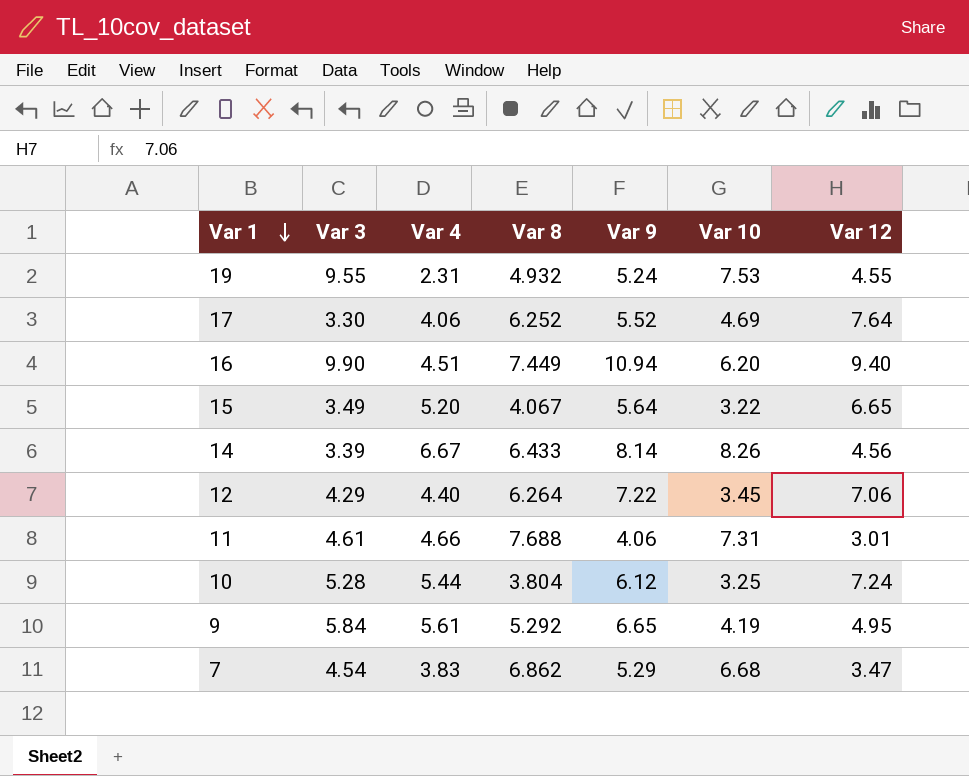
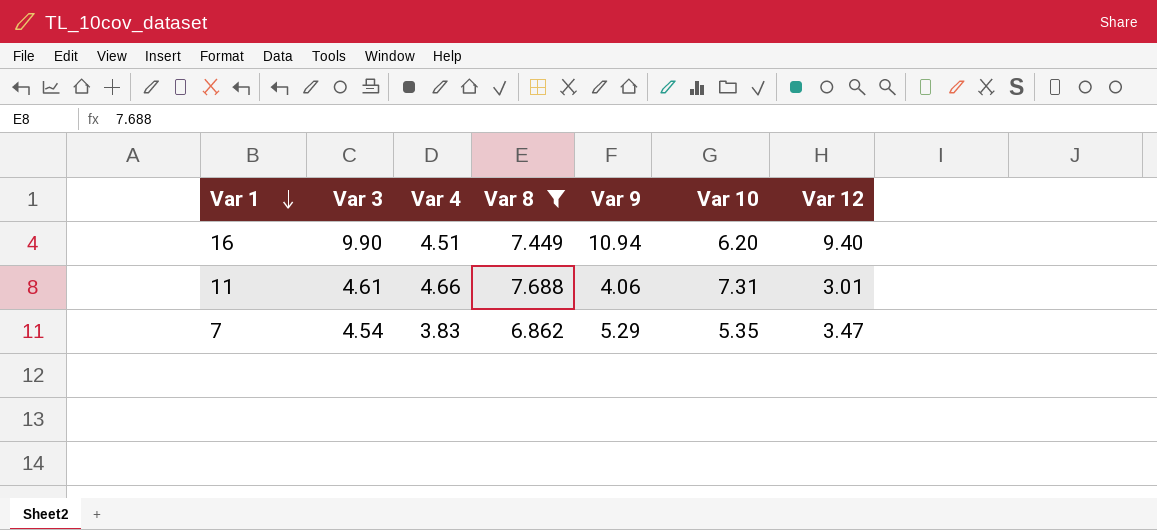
filter: none -> Var 8 >= 6.862
7 | Var 10: 6.68 -> 5.35

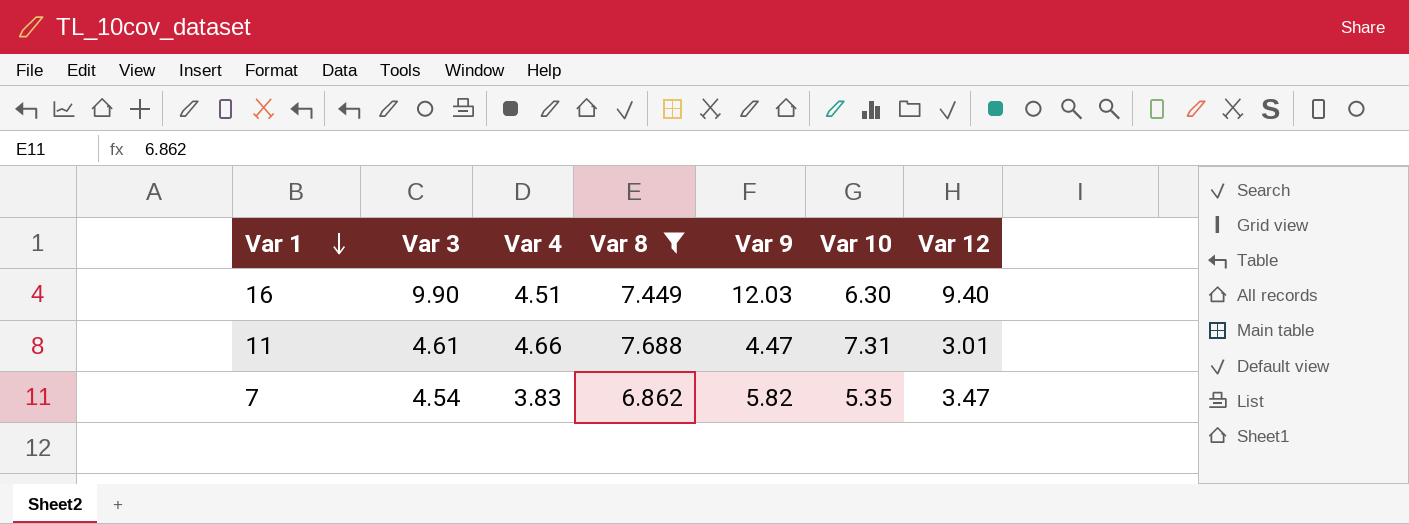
16 | Var 9: 10.94 -> 12.03
16 | Var 10: 6.20 -> 6.30
11 | Var 9: 4.06 -> 4.47
7 | Var 9: 5.29 -> 5.82

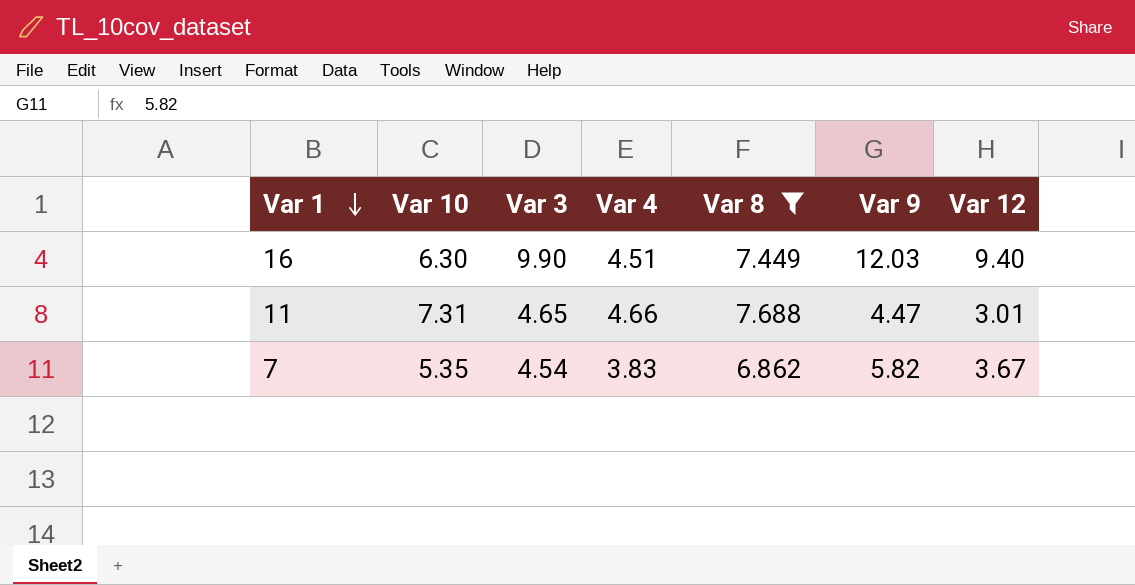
column Var 10 | position: 6 -> 2
11 | Var 3: 4.61 -> 4.65
7 | Var 12: 3.47 -> 3.67

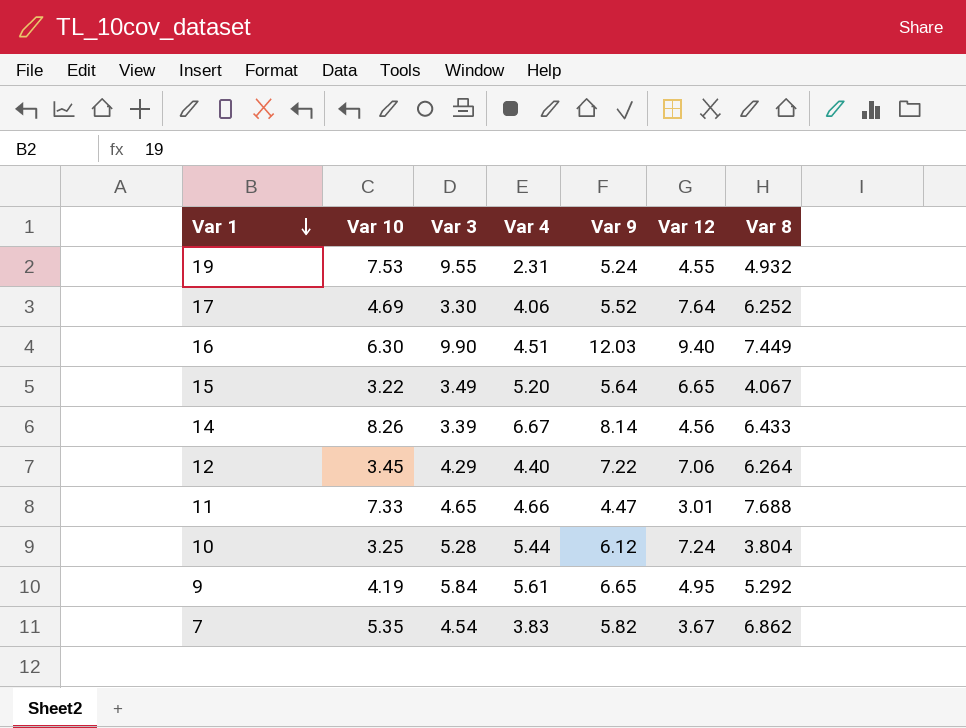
filter: Var 8 >= 6.862 -> none
column Var 8 | position: 5 -> 7
11 | Var 10: 7.31 -> 7.33

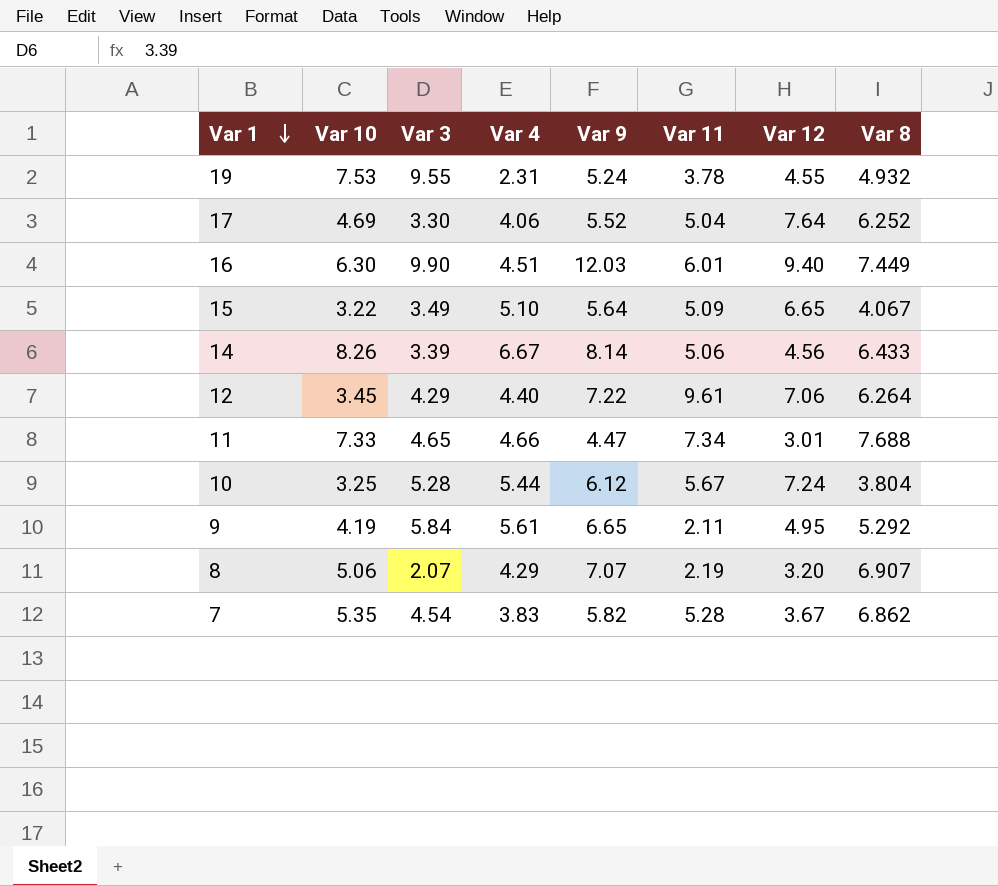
column Var 11 | position: none -> 6
15 | Var 4: 5.20 -> 5.10
row 8: none -> 5.06 | 2.07 | 4.29 | 7.07 | 2.19 | 3.20 | 6.907

